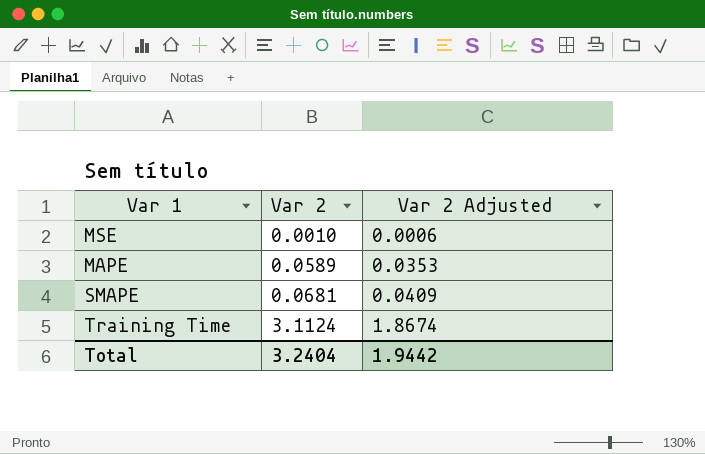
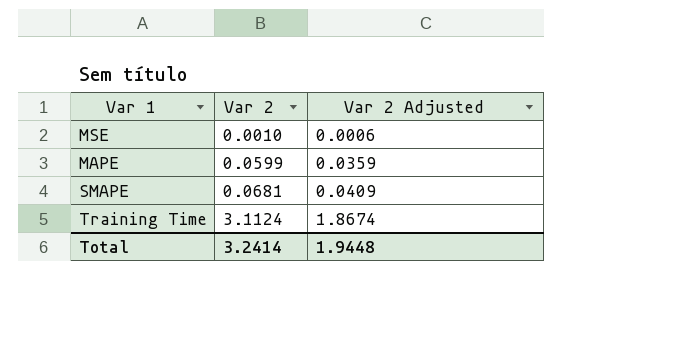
MAPE | Var 2: 0.0589 -> 0.0599
MAPE | Var 2 Adjusted: 0.0353 -> 0.0359
Total | Var 2: 3.2404 -> 3.2414
Total | Var 2 Adjusted: 1.9442 -> 1.9448

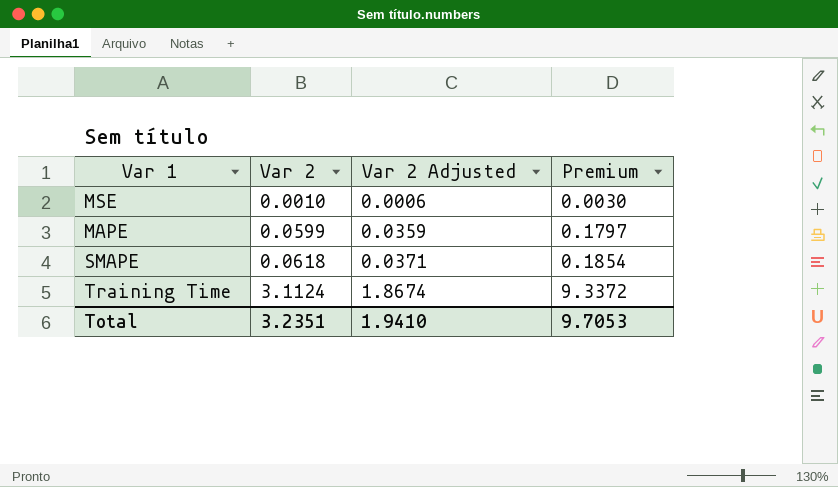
column Premium | formula: none -> [Var 2] * 3
SMAPE | Var 2: 0.0681 -> 0.0618
SMAPE | Var 2 Adjusted: 0.0409 -> 0.0371
Total | Var 2: 3.2414 -> 3.2351
Total | Var 2 Adjusted: 1.9448 -> 1.9410

